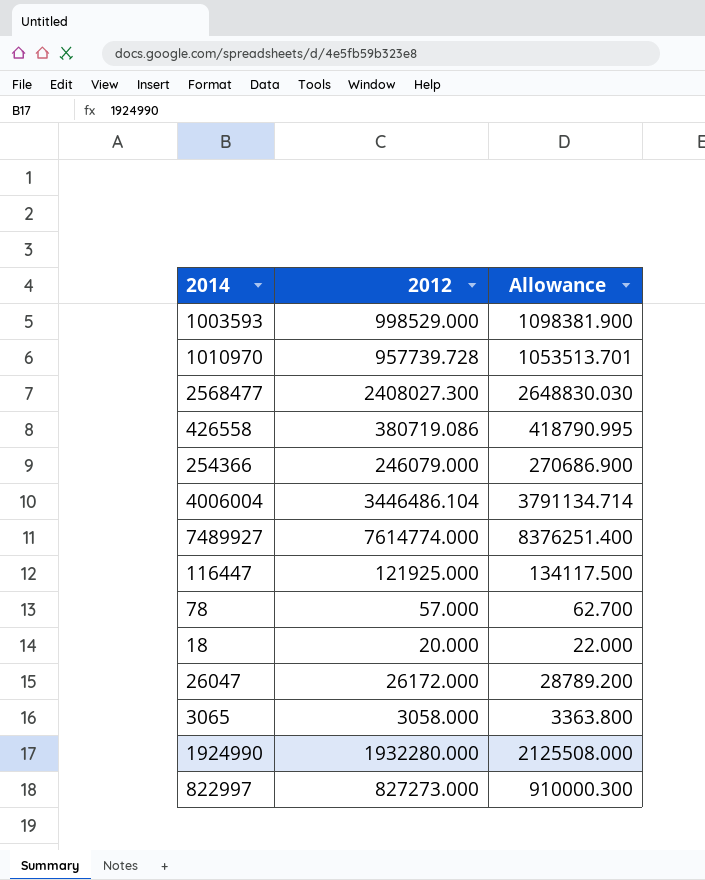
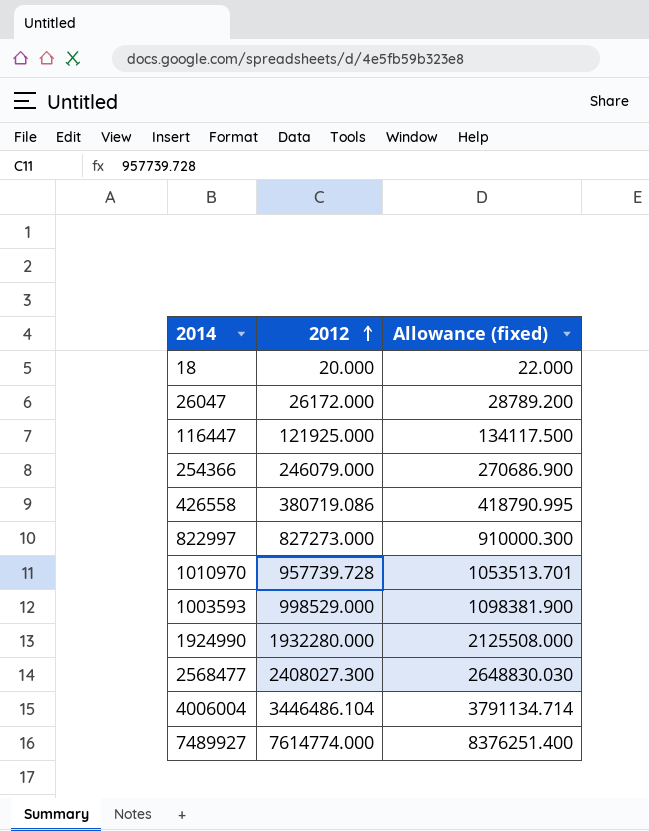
row order: none -> 2012 ascending
column name: Allowance -> Allowance (fixed)
row 78: 57.000 | 62.700 -> none
row 3065: 3058.000 | 3363.800 -> none

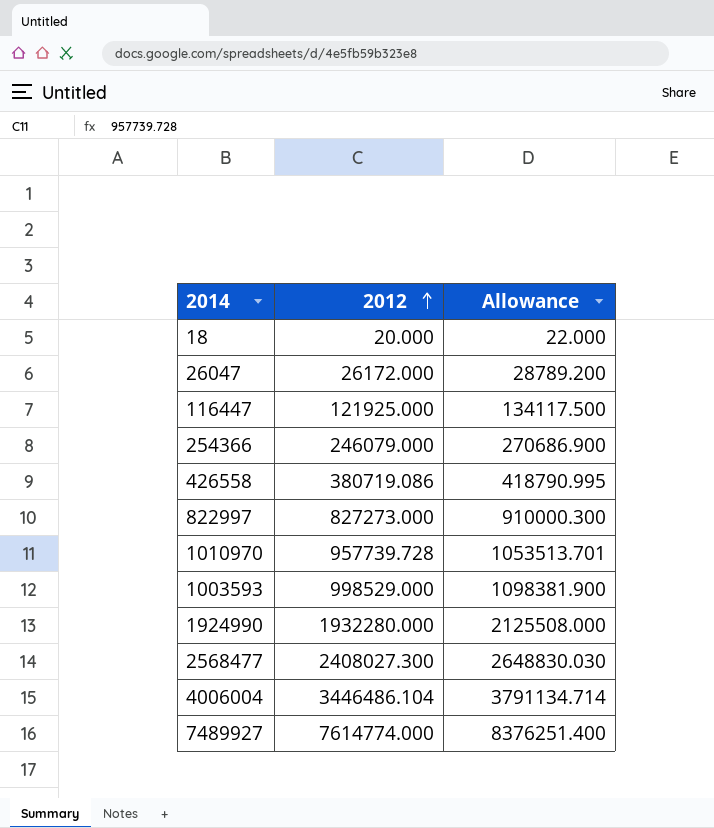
column name: Allowance (fixed) -> Allowance

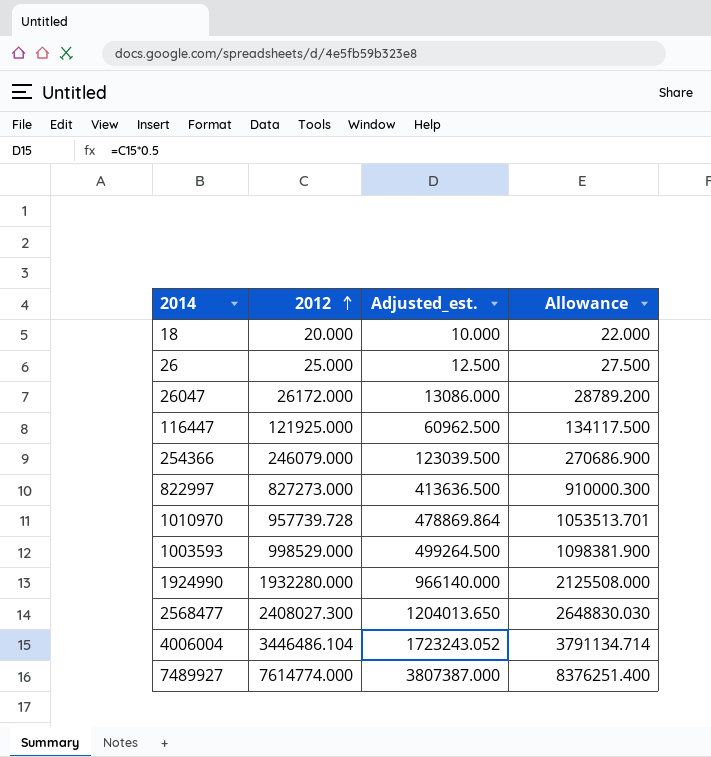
column Adjusted_est. | formula: none -> [2012] * 0.5
row 426558: 380719.086 | 418790.995 -> none
row 26: none -> 25.000 | 12.500 | 27.500

